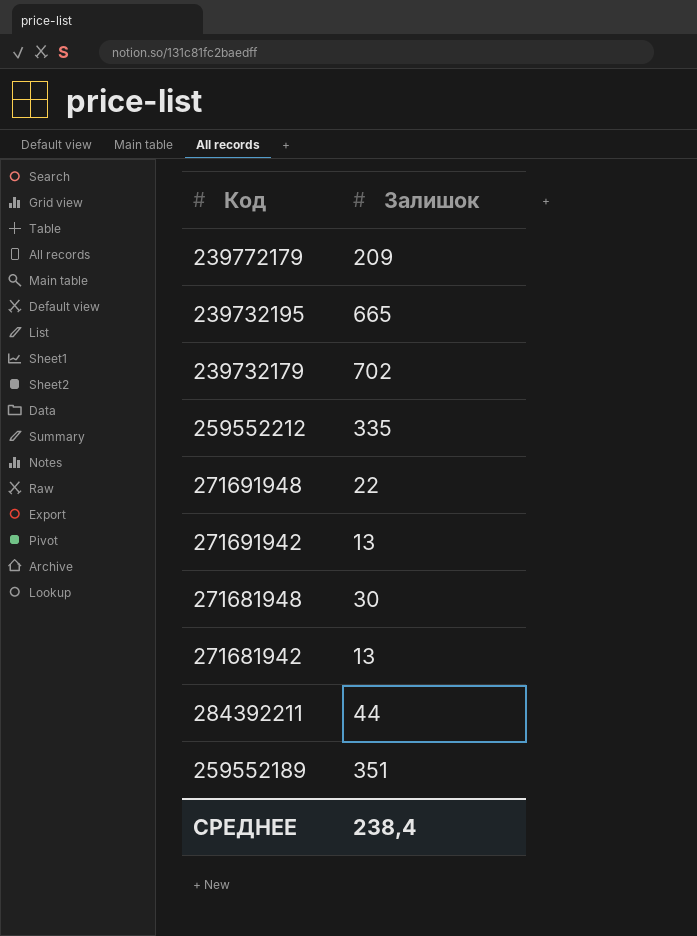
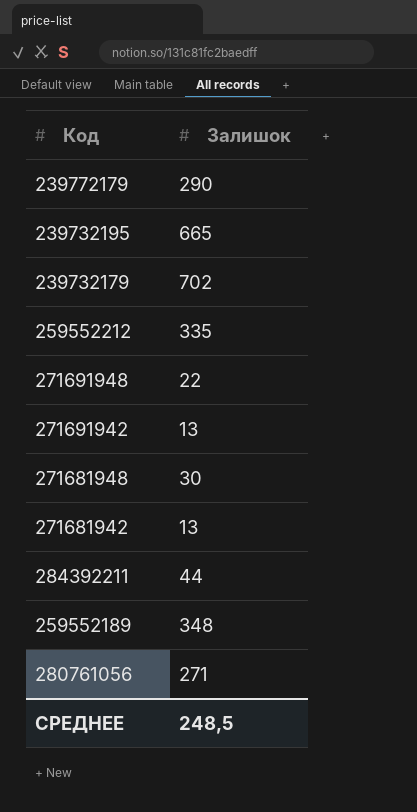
239772179 | Залишок: 209 -> 290
259552189 | Залишок: 351 -> 348
row 280761056: none -> 271
СРЕДНЕЕ | Залишок: 238,4 -> 248,5

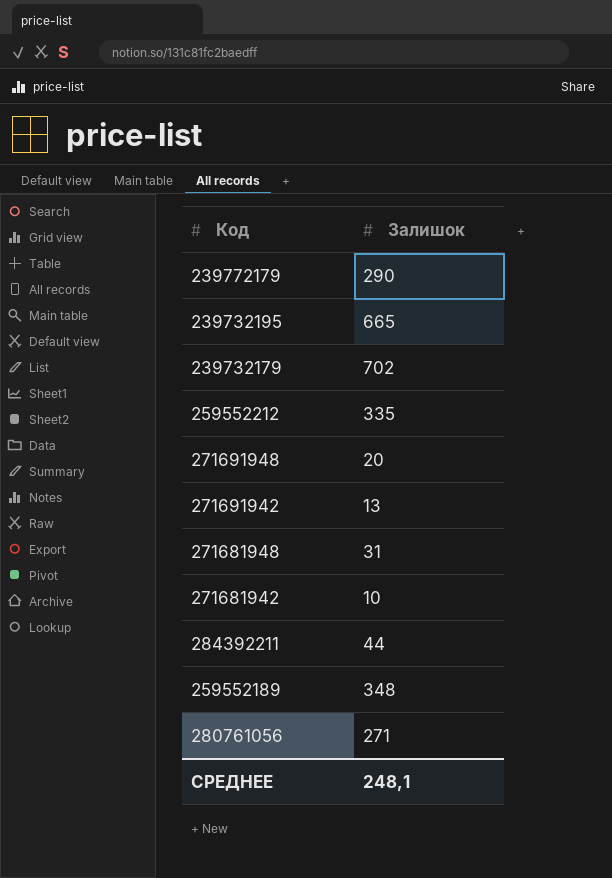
271691948 | Залишок: 22 -> 20
271681948 | Залишок: 30 -> 31
271681942 | Залишок: 13 -> 10
СРЕДНЕЕ | Залишок: 248,5 -> 248,1

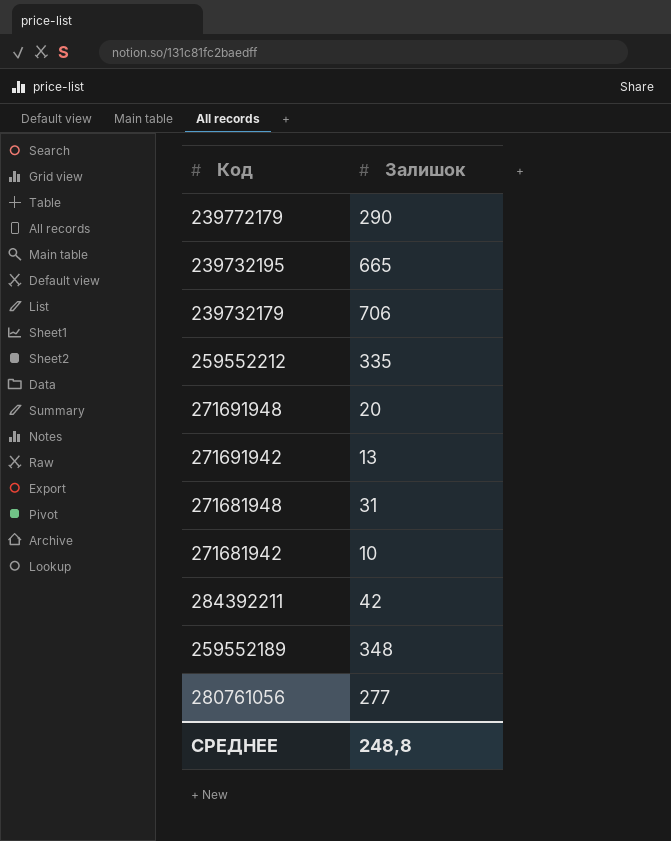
239732179 | Залишок: 702 -> 706
284392211 | Залишок: 44 -> 42
280761056 | Залишок: 271 -> 277
СРЕДНЕЕ | Залишок: 248,1 -> 248,8

